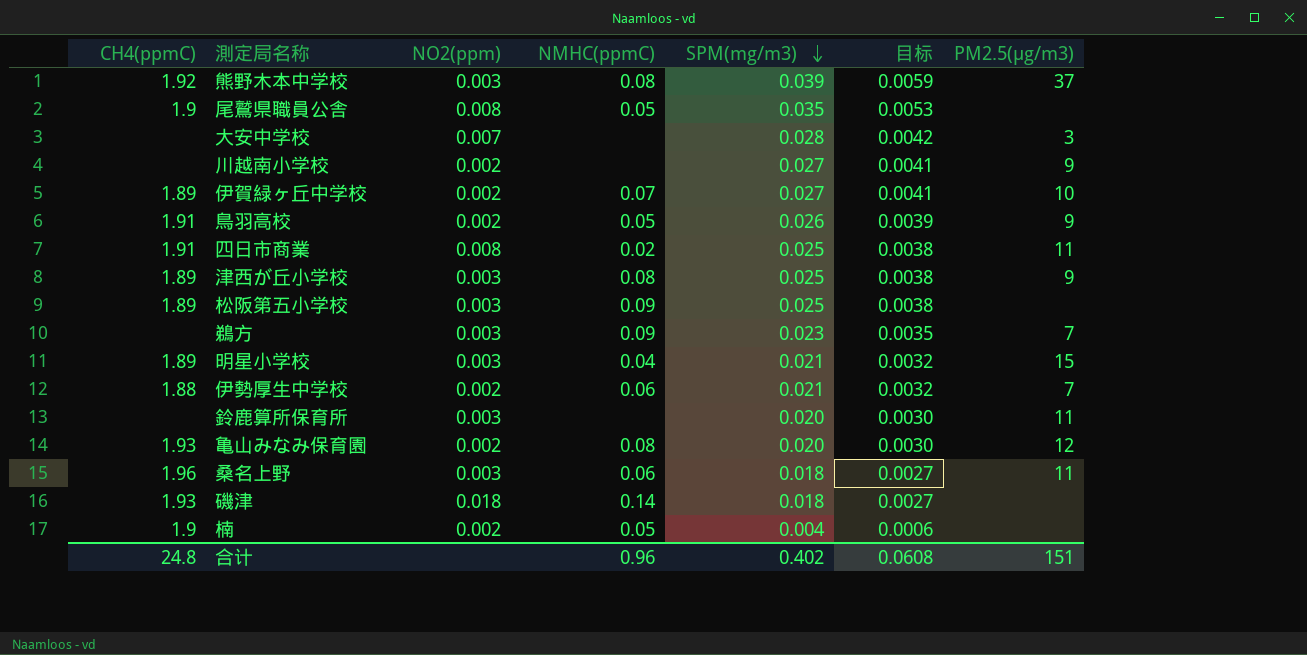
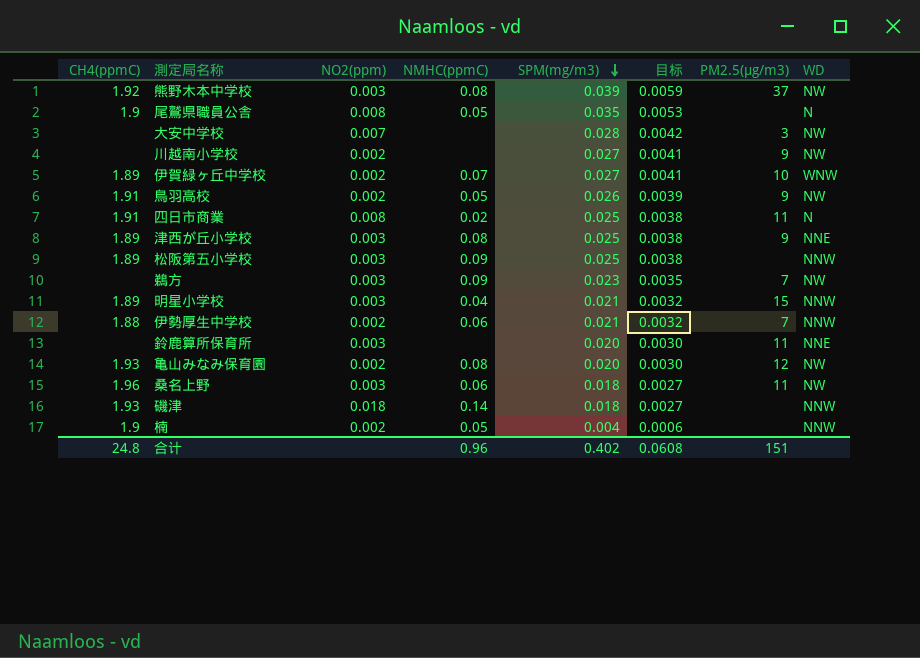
column WD | position: none -> 8

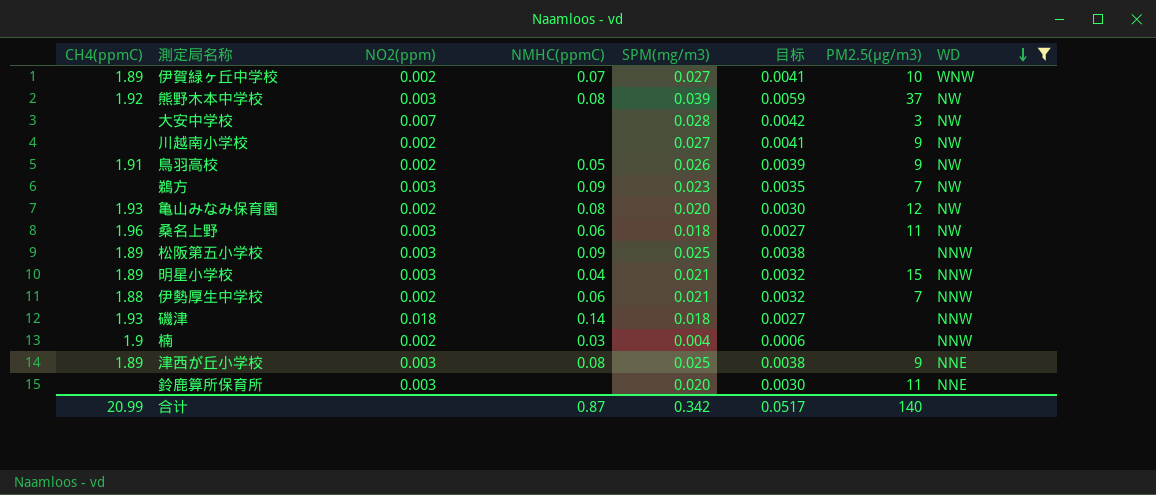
filter: none -> WD != N
row order: SPM(mg/m3) descending -> WD descending
楠 | NMHC(ppmC): 0.05 -> 0.03
合计 | CH4(ppmC): 24.8 -> 20.99
合计 | NMHC(ppmC): 0.96 -> 0.87
合计 | SPM(mg/m3): 0.402 -> 0.342
合计 | 目标: 0.0608 -> 0.0517
合计 | PM2.5(μg/m3): 151 -> 140

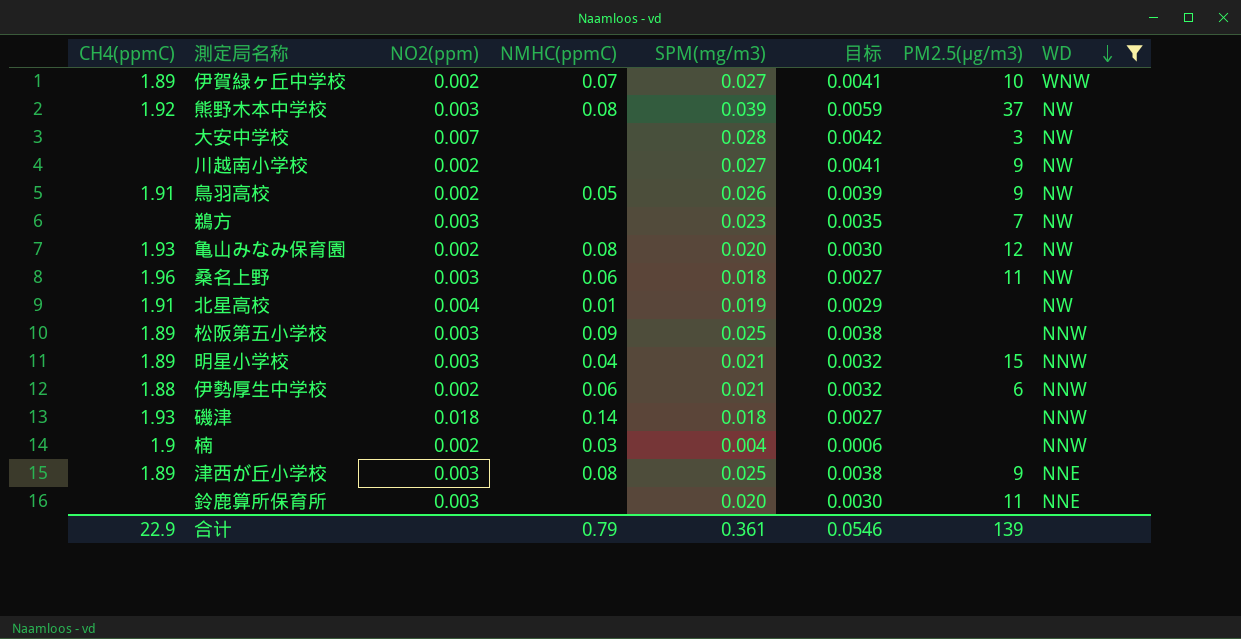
鵜方 | NMHC(ppmC): 0.09 -> none
row 北星高校: none -> 1.91 | 0.004 | 0.01 | 0.019 | 0.0029 | none | NW
伊勢厚生中学校 | PM2.5(μg/m3): 7 -> 6
合计 | CH4(ppmC): 20.99 -> 22.9
合计 | NMHC(ppmC): 0.87 -> 0.79
合计 | SPM(mg/m3): 0.342 -> 0.361
合计 | 目标: 0.0517 -> 0.0546
合计 | PM2.5(μg/m3): 140 -> 139

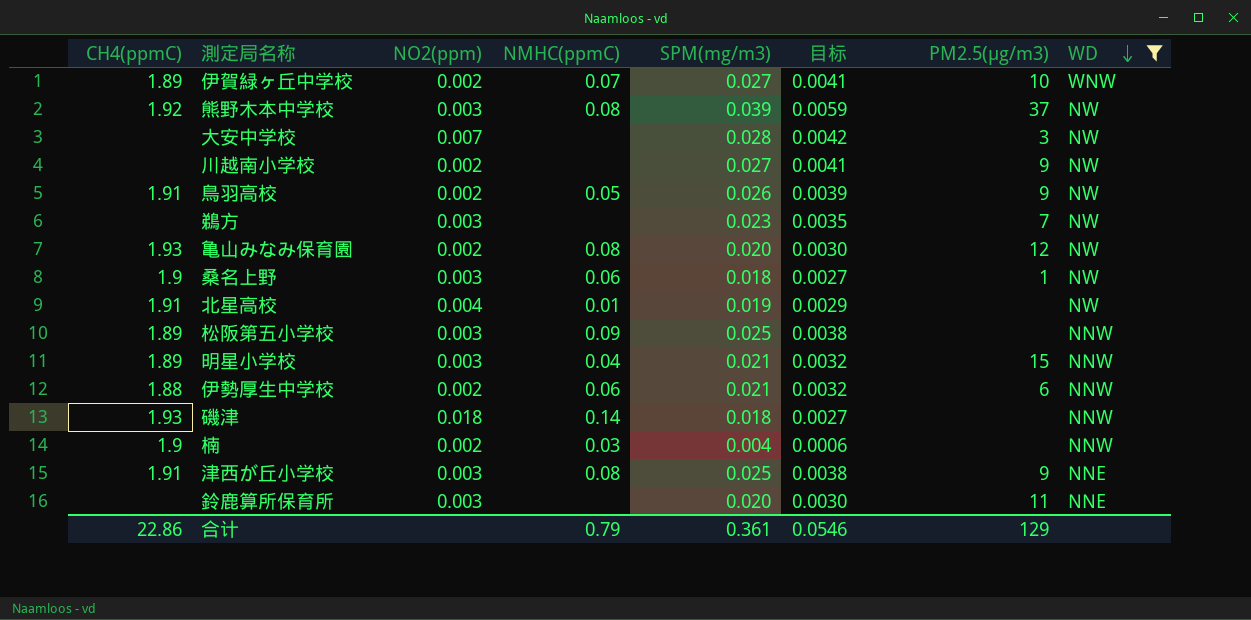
桑名上野 | CH4(ppmC): 1.96 -> 1.9
桑名上野 | PM2.5(μg/m3): 11 -> 1
津西が丘小学校 | CH4(ppmC): 1.89 -> 1.91
合计 | CH4(ppmC): 22.9 -> 22.86
合计 | PM2.5(μg/m3): 139 -> 129

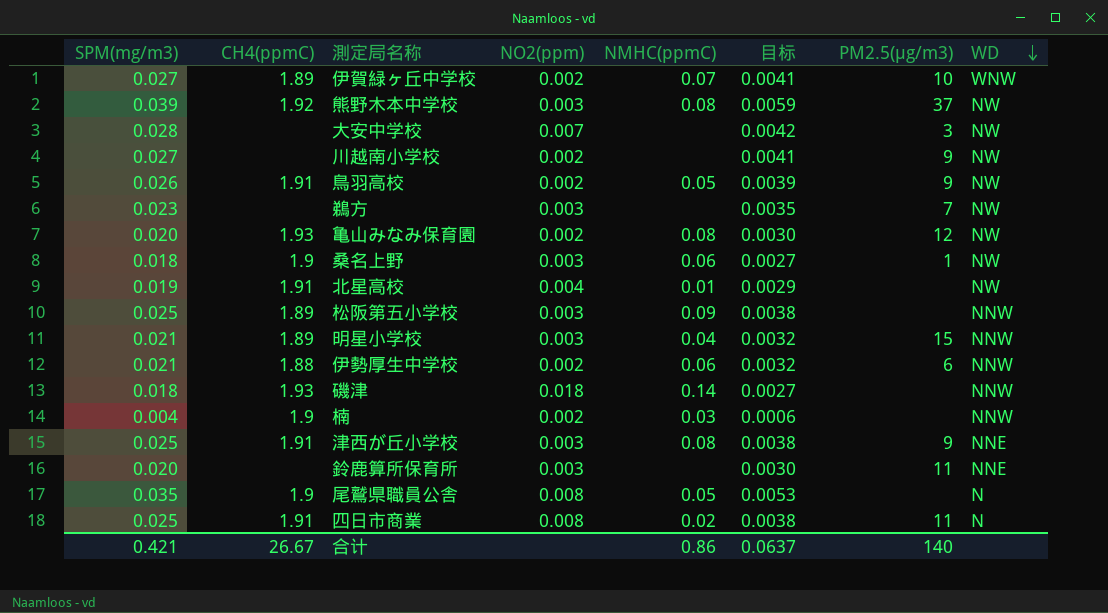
filter: WD != N -> none
column SPM(mg/m3) | position: 5 -> 1
合计 | SPM(mg/m3): 0.361 -> 0.421
合计 | CH4(ppmC): 22.86 -> 26.67
合计 | NMHC(ppmC): 0.79 -> 0.86
合计 | 目标: 0.0546 -> 0.0637
合计 | PM2.5(μg/m3): 129 -> 140

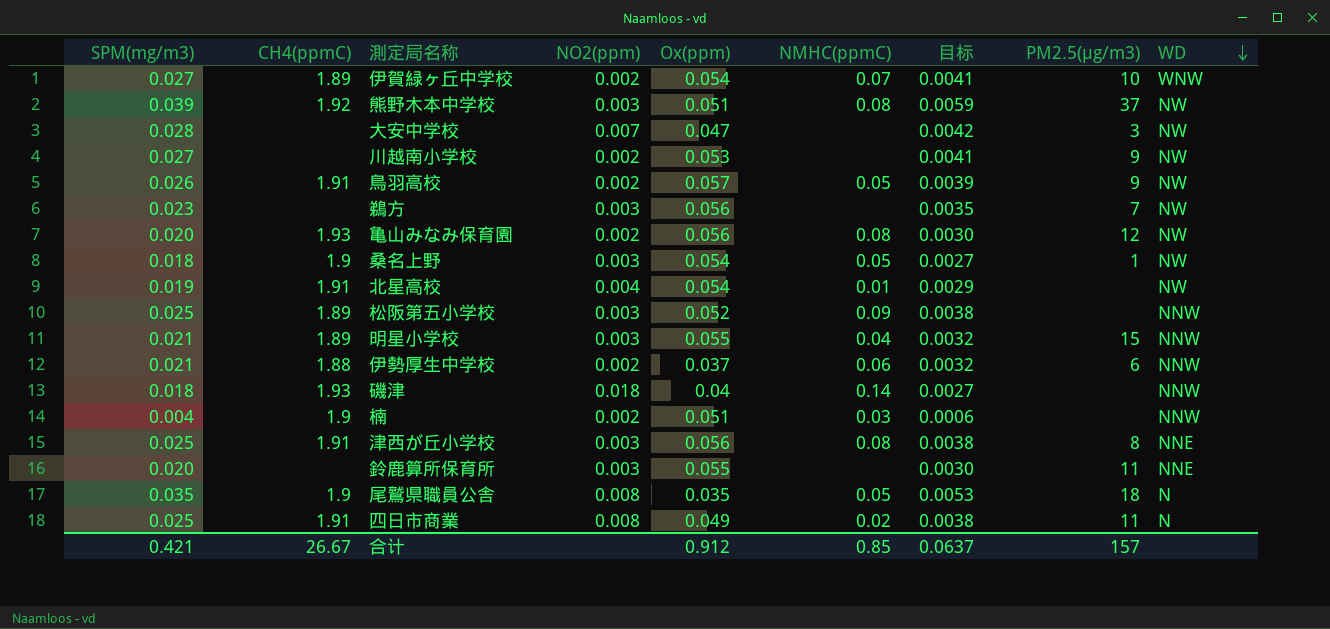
column Ox(ppm) | position: none -> 5
桑名上野 | NMHC(ppmC): 0.06 -> 0.05
津西が丘小学校 | PM2.5(μg/m3): 9 -> 8
尾鷲県職員公舎 | PM2.5(μg/m3): none -> 18
合计 | NMHC(ppmC): 0.86 -> 0.85
合计 | PM2.5(μg/m3): 140 -> 157

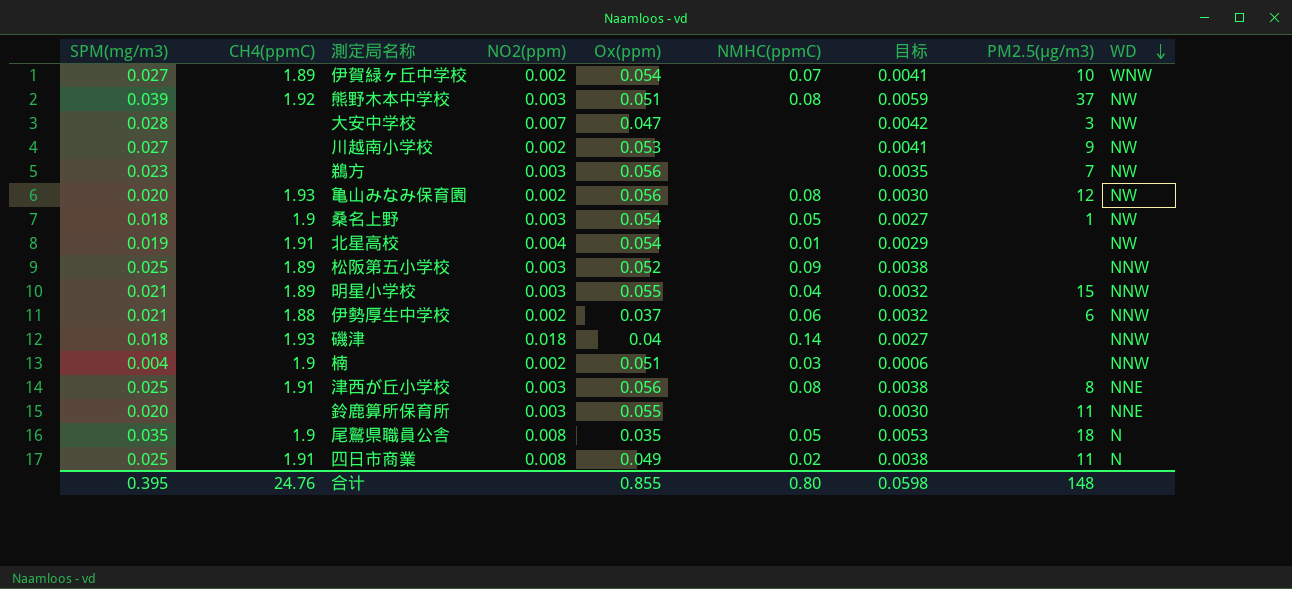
row 鳥羽高校: 0.026 | 1.91 | 0.002 | 0.057 | 0.05 | 0.0039 | 9 | NW -> none
合计 | SPM(mg/m3): 0.421 -> 0.395
合计 | CH4(ppmC): 26.67 -> 24.76
合计 | Ox(ppm): 0.912 -> 0.855
合计 | NMHC(ppmC): 0.85 -> 0.80
合计 | 目标: 0.0637 -> 0.0598
合计 | PM2.5(μg/m3): 157 -> 148

